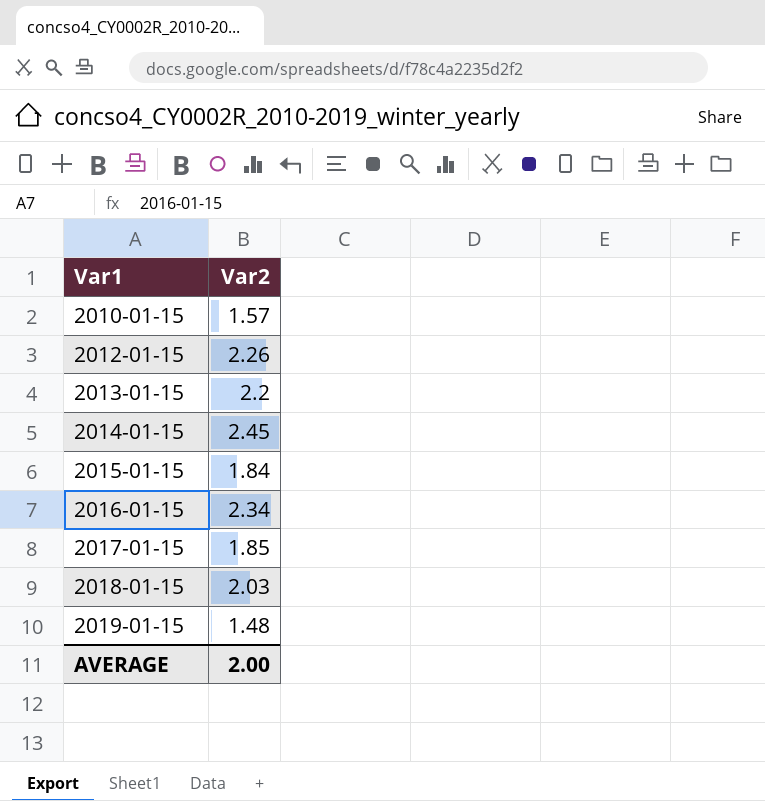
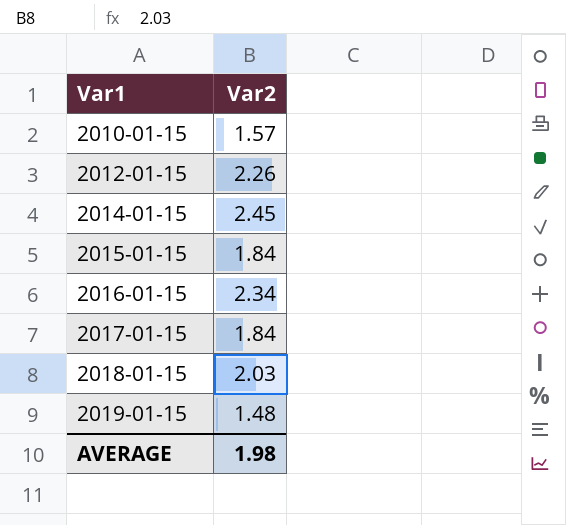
row 2013-01-15: 2.2 -> none
2017-01-15 | Var2: 1.85 -> 1.84
AVERAGE | Var2: 2.00 -> 1.98

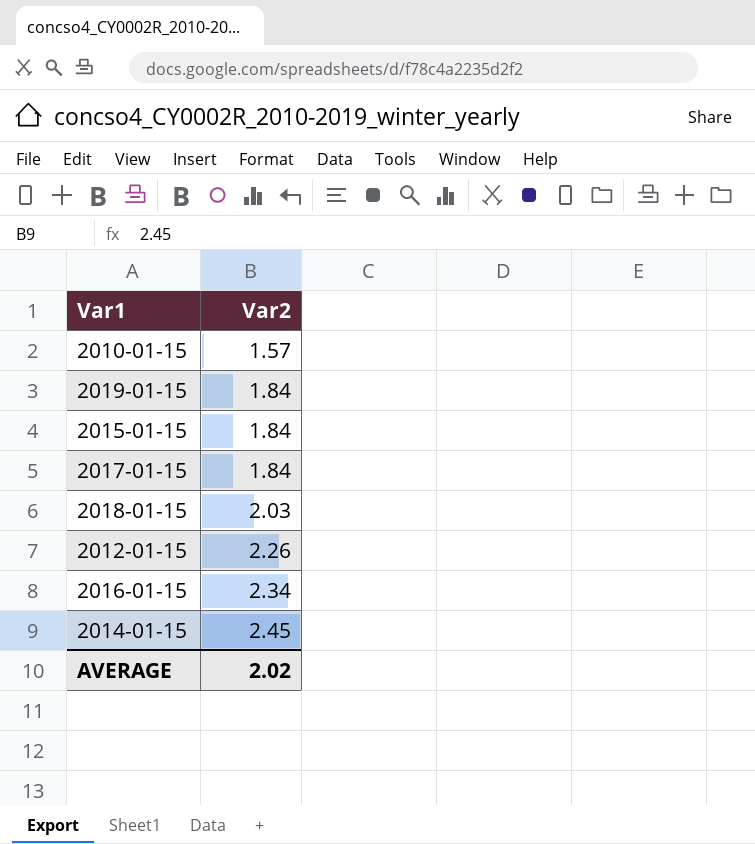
row order: Var1 ascending -> Var2 ascending
2019-01-15 | Var2: 1.48 -> 1.84
AVERAGE | Var2: 1.98 -> 2.02

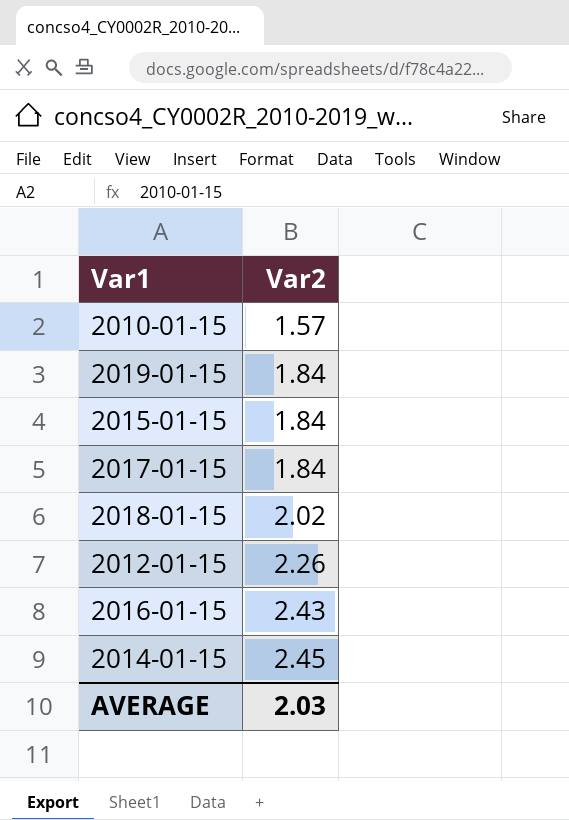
2018-01-15 | Var2: 2.03 -> 2.02
2016-01-15 | Var2: 2.34 -> 2.43
AVERAGE | Var2: 2.02 -> 2.03

